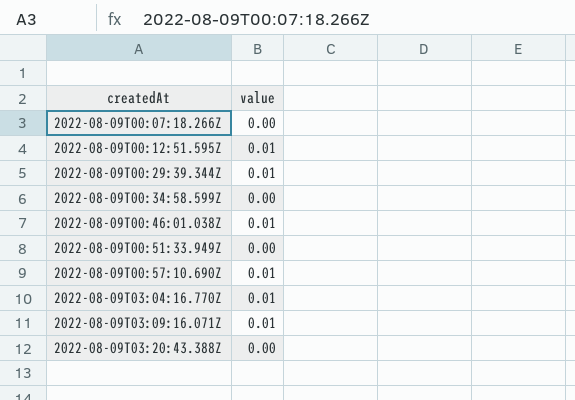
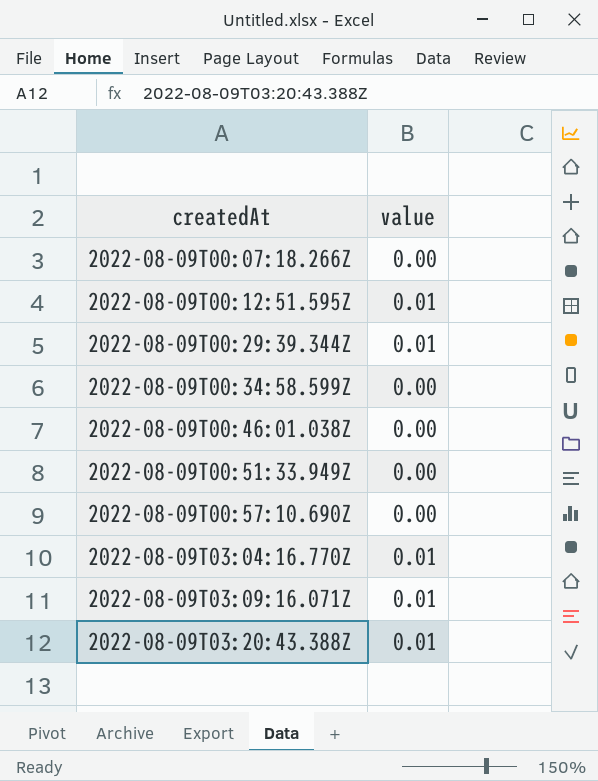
2022-08-09T00:46:01.038Z | value: 0.01 -> 0.00
2022-08-09T00:57:10.690Z | value: 0.01 -> 0.00
2022-08-09T03:20:43.388Z | value: 0.00 -> 0.01

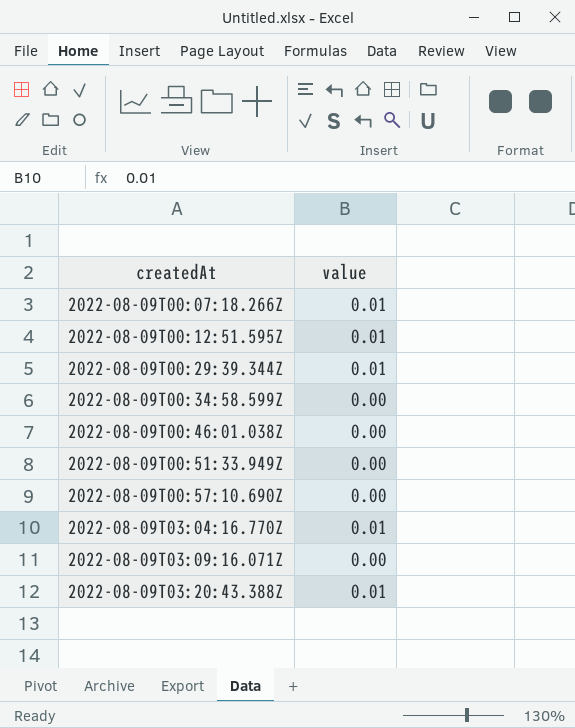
2022-08-09T00:07:18.266Z | value: 0.00 -> 0.01
2022-08-09T03:09:16.071Z | value: 0.01 -> 0.00

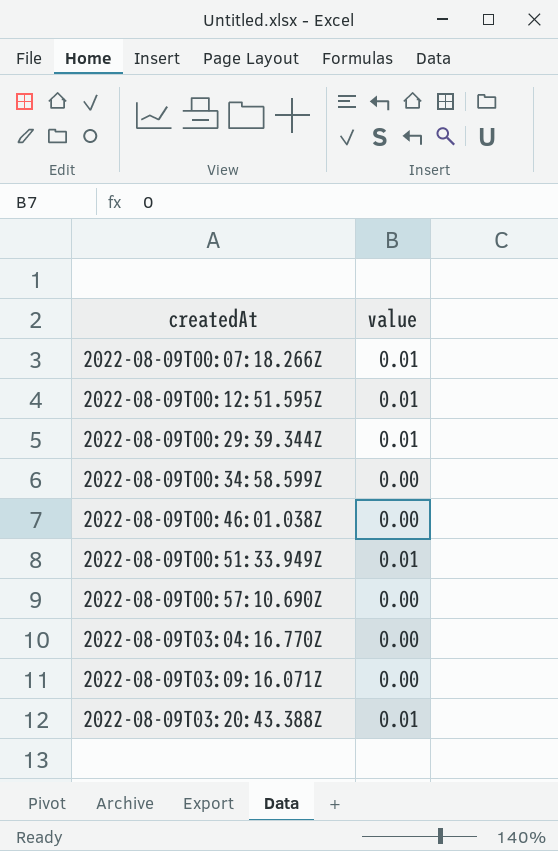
2022-08-09T00:51:33.949Z | value: 0.00 -> 0.01
2022-08-09T03:04:16.770Z | value: 0.01 -> 0.00

